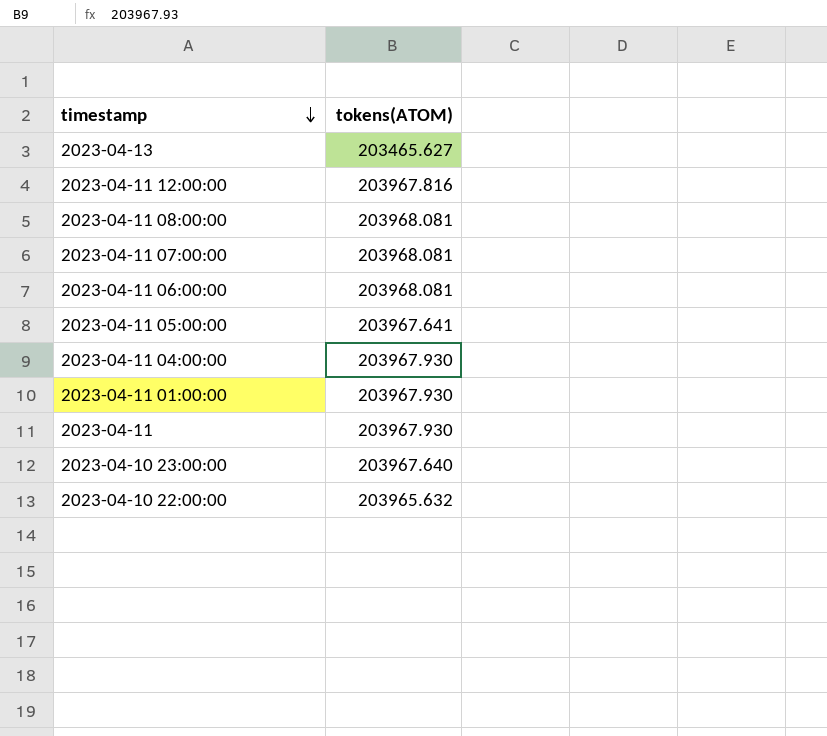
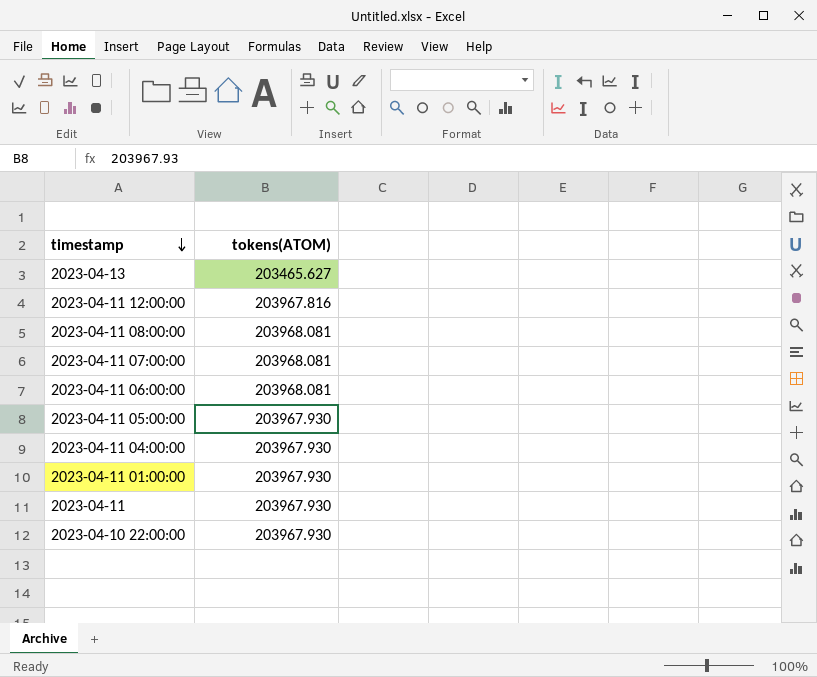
row 2023-04-10 23:00:00: 203967.640 -> none
2023-04-11 05:00:00 | tokens(ATOM): 203967.641 -> 203967.930
2023-04-10 22:00:00 | tokens(ATOM): 203965.632 -> 203967.930

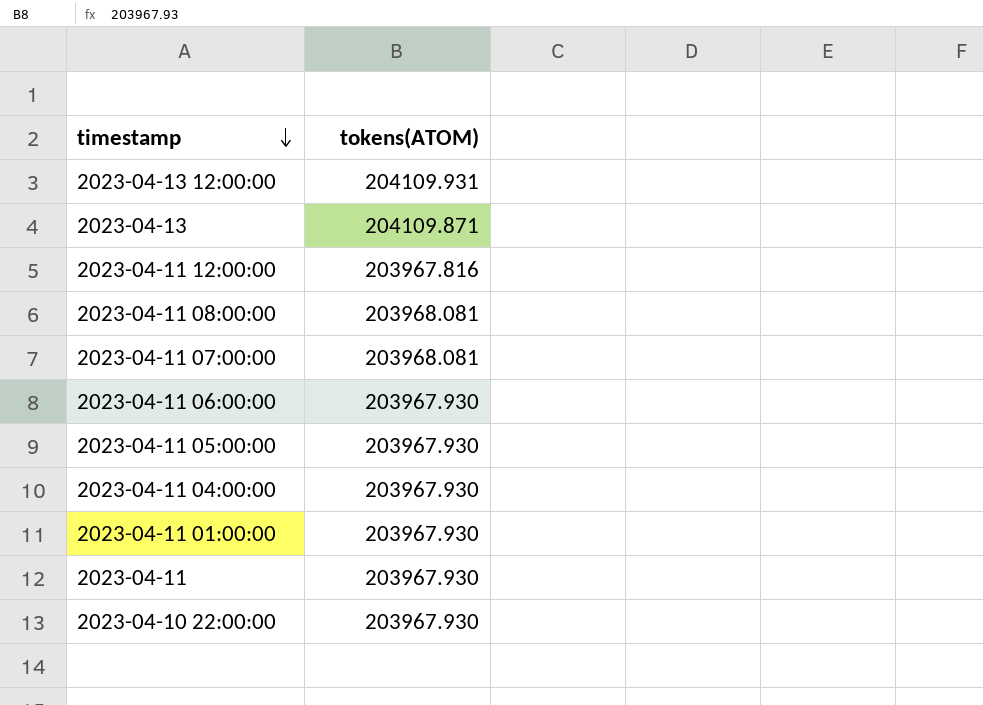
row 2023-04-13 12:00:00: none -> 204109.931
2023-04-13 | tokens(ATOM): 203465.627 -> 204109.871
2023-04-11 06:00:00 | tokens(ATOM): 203968.081 -> 203967.930

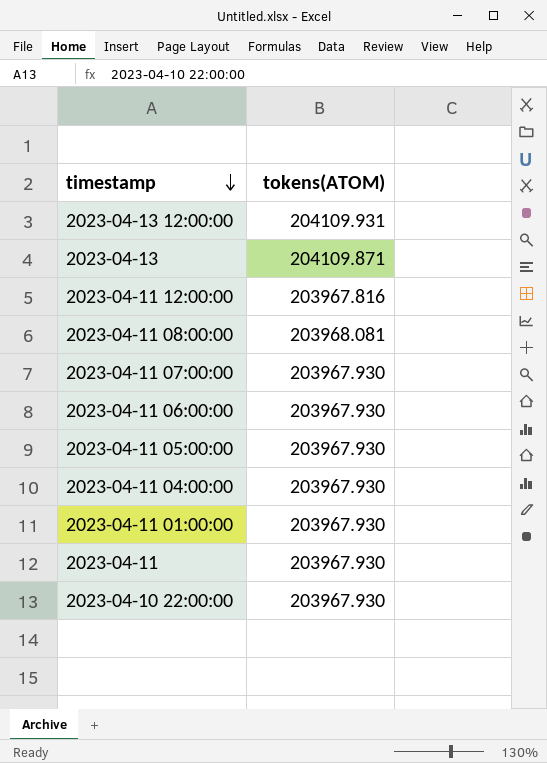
2023-04-11 07:00:00 | tokens(ATOM): 203968.081 -> 203967.930

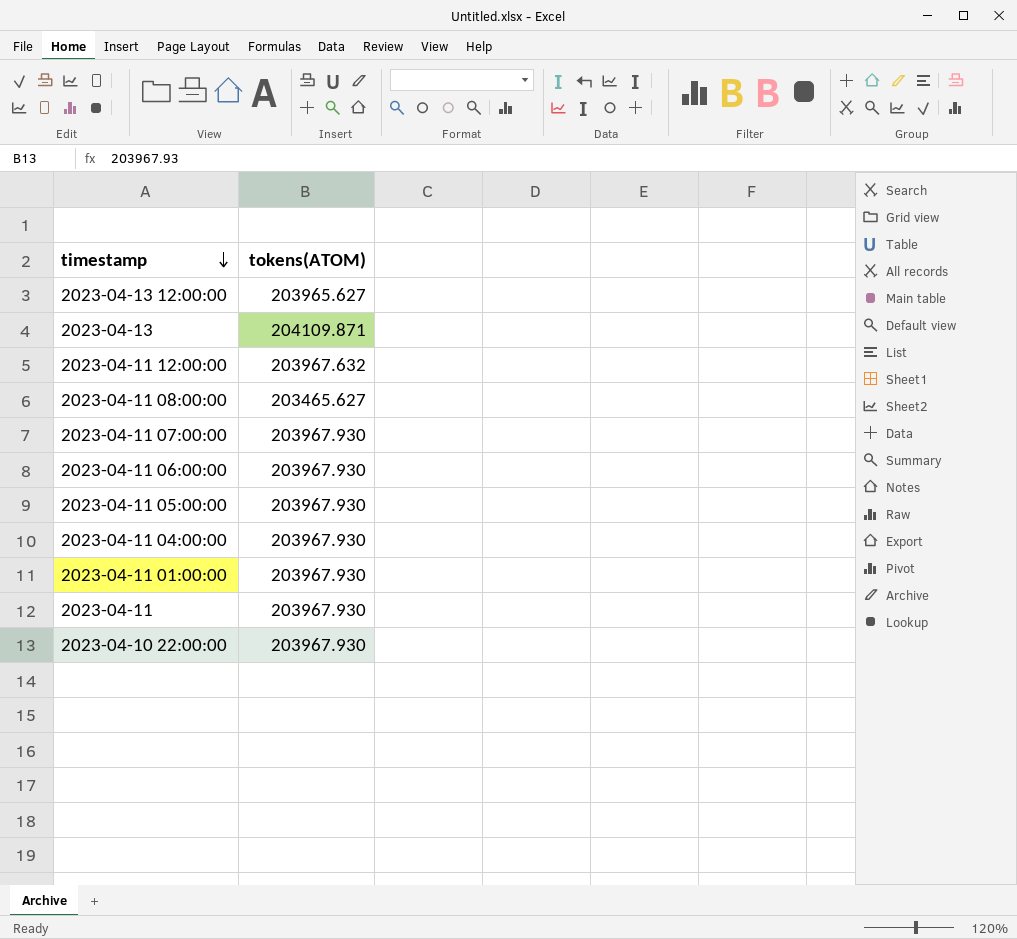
2023-04-13 12:00:00 | tokens(ATOM): 204109.931 -> 203965.627
2023-04-11 12:00:00 | tokens(ATOM): 203967.816 -> 203967.632
2023-04-11 08:00:00 | tokens(ATOM): 203968.081 -> 203465.627

